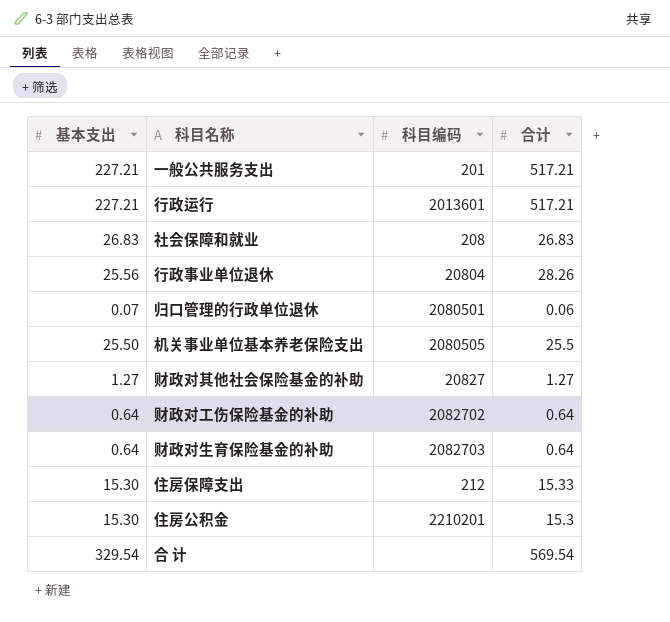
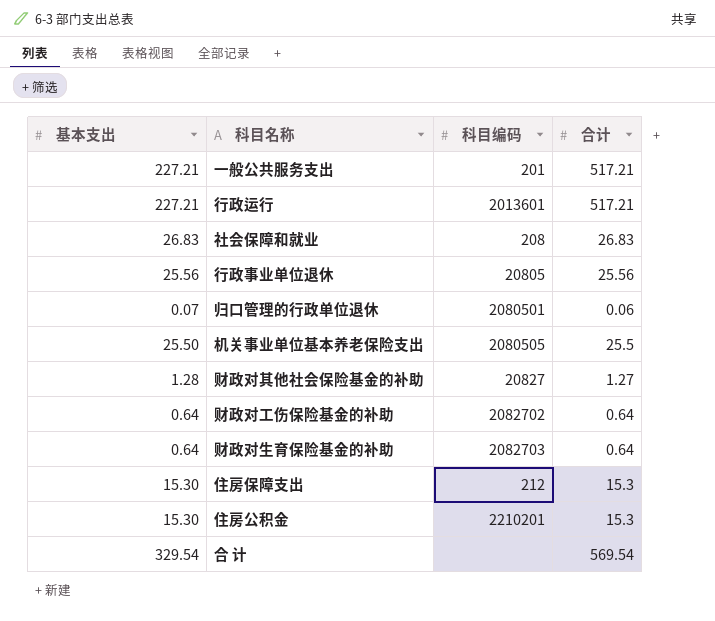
行政事业单位退休 | 科目编码: 20804 -> 20805
行政事业单位退休 | 合计: 28.26 -> 25.56
财政对其他社会保险基金的补助 | 基本支出: 1.27 -> 1.28
住房保障支出 | 合计: 15.33 -> 15.3

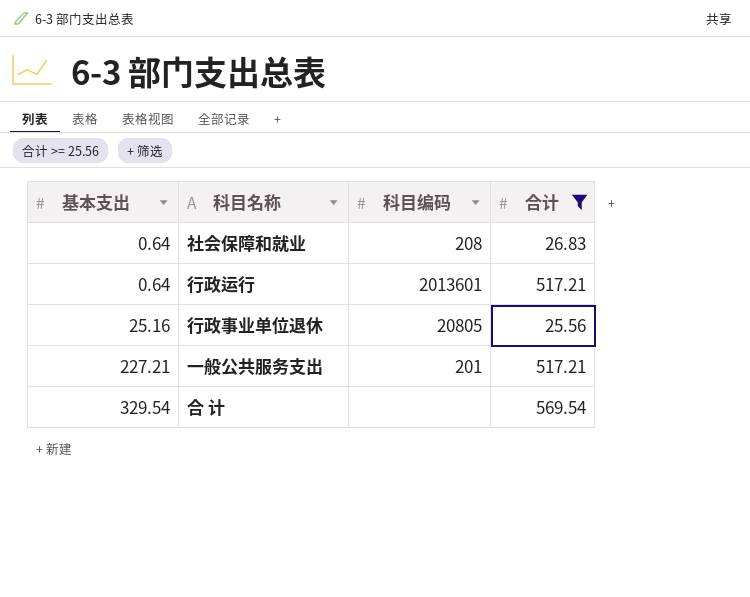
filter: none -> 合计 >= 25.56
row order: none -> 基本支出 ascending
社会保障和就业 | 基本支出: 26.83 -> 0.64
行政运行 | 基本支出: 227.21 -> 0.64
行政事业单位退休 | 基本支出: 25.56 -> 25.16

